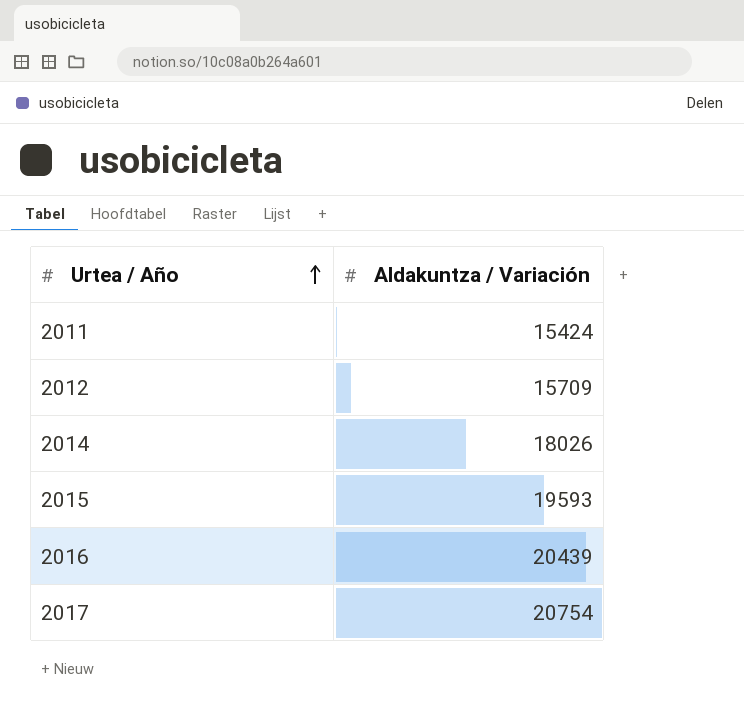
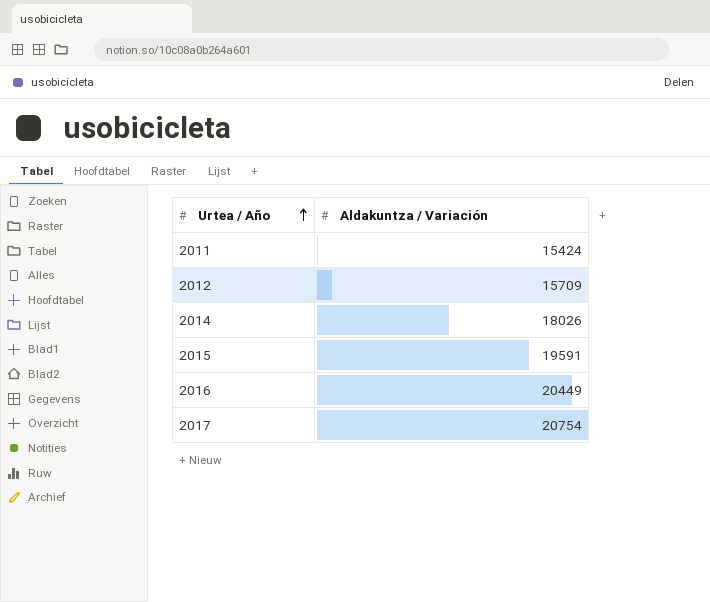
2015 | Aldakuntza / Variación: 19593 -> 19591
2016 | Aldakuntza / Variación: 20439 -> 20449

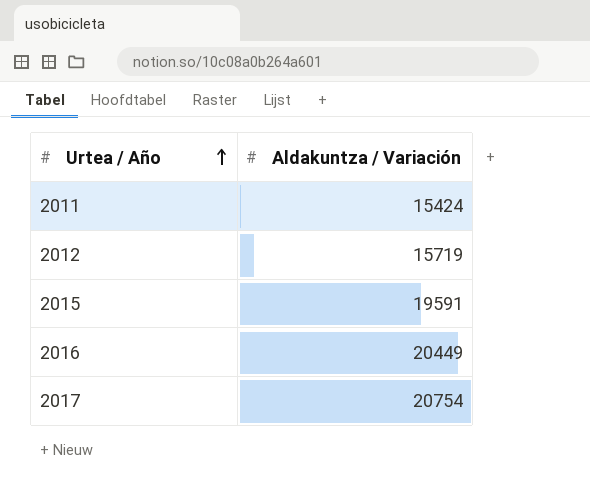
row 2014: 18026 -> none
2012 | Aldakuntza / Variación: 15709 -> 15719

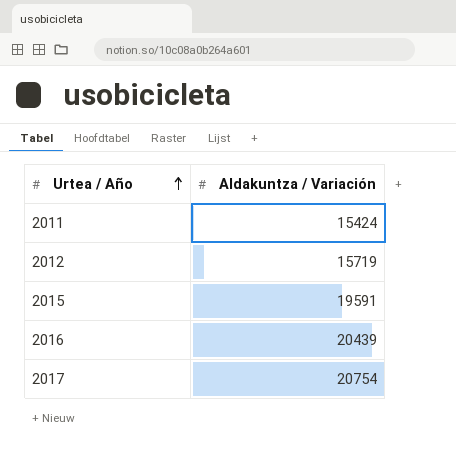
2016 | Aldakuntza / Variación: 20449 -> 20439

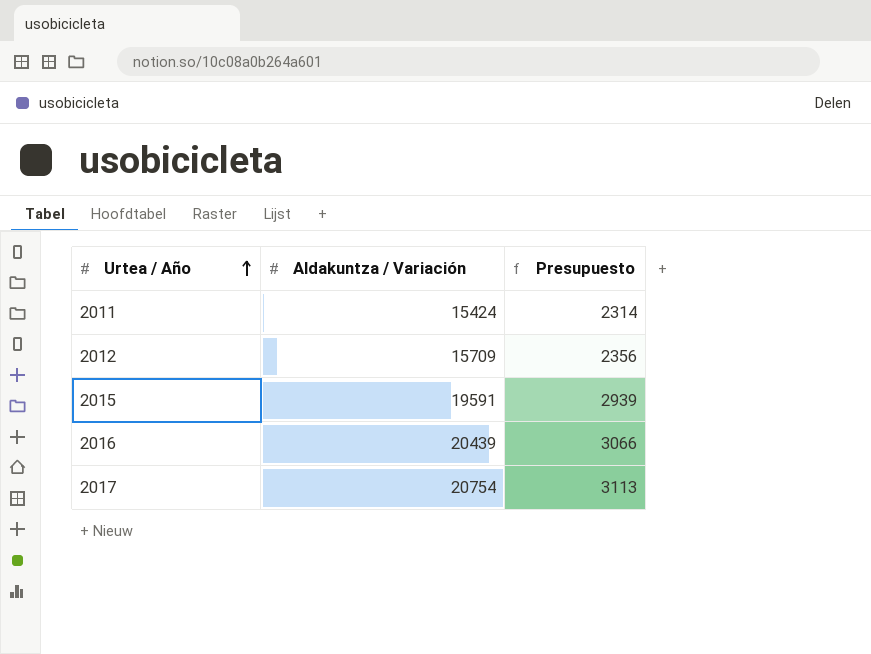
column Presupuesto | formula: none -> [Aldakuntza / Variación] * 0,15
2012 | Aldakuntza / Variación: 15719 -> 15709

